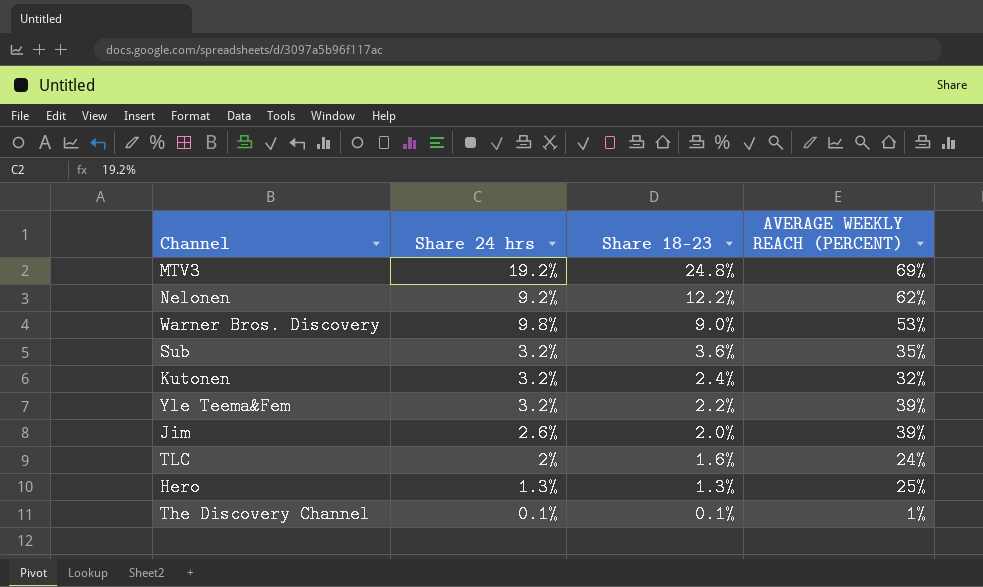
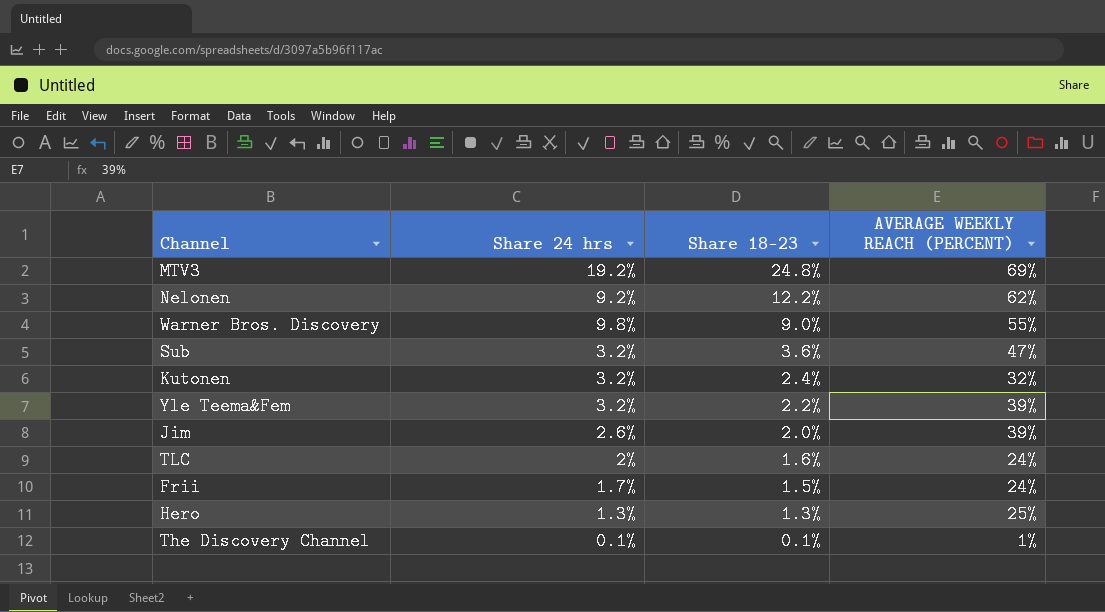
Warner Bros. Discovery | AVERAGE WEEKLY REACH (PERCENT): 53% -> 55%
Sub | AVERAGE WEEKLY REACH (PERCENT): 35% -> 47%
row Frii: none -> 1.7% | 1.5% | 24%

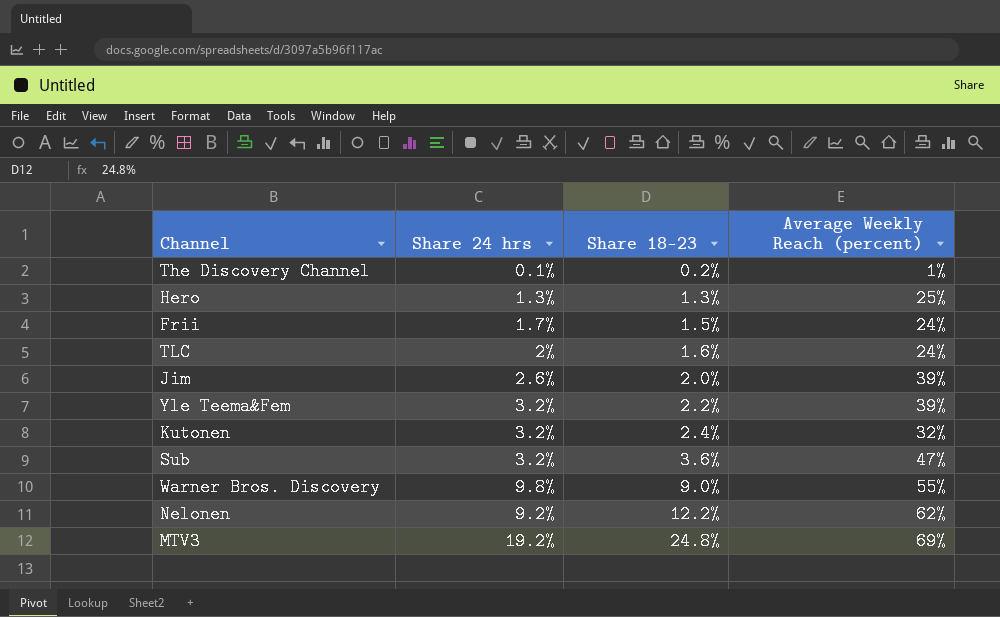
row order: Share 18–23 descending -> Share 18–23 ascending
column name: AVERAGE WEEKLY REACH (PERCENT) -> Average Weekly Reach (percent)
The Discovery Channel | Share 18–23: 0.1% -> 0.2%

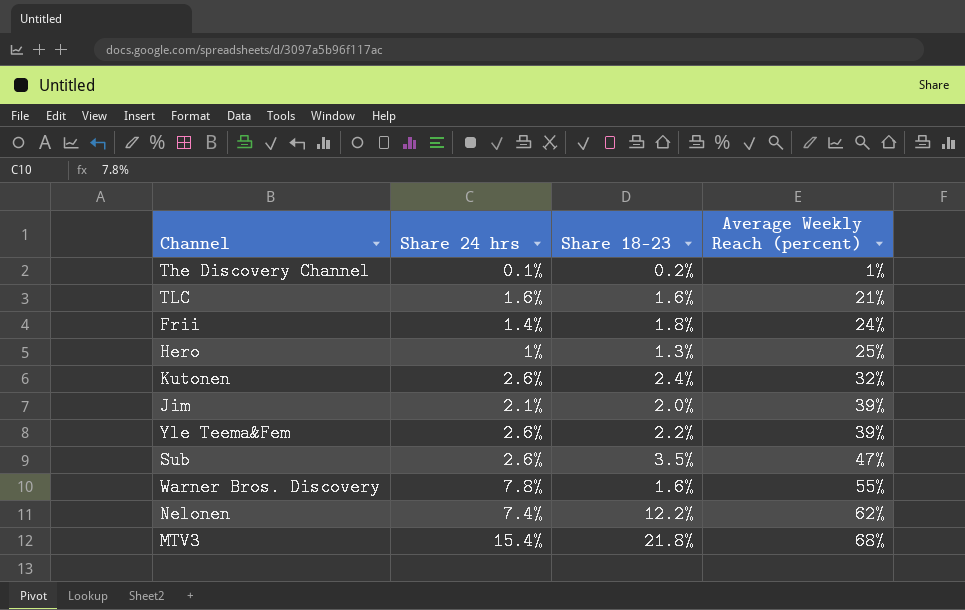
row order: Share 18–23 ascending -> Average Weekly Reach (percent) ascending
TLC | Share 24 hrs: 2% -> 1.6%
TLC | Average Weekly Reach (percent): 24% -> 21%
Frii | Share 24 hrs: 1.7% -> 1.4%
Frii | Share 18–23: 1.5% -> 1.8%
Hero | Share 24 hrs: 1.3% -> 1%
Kutonen | Share 24 hrs: 3.2% -> 2.6%
Jim | Share 24 hrs: 2.6% -> 2.1%
Yle Teema&Fem | Share 24 hrs: 3.2% -> 2.6%
Sub | Share 24 hrs: 3.2% -> 2.6%
Sub | Share 18–23: 3.6% -> 3.5%
Warner Bros. Discovery | Share 24 hrs: 9.8% -> 7.8%
Warner Bros. Discovery | Share 18–23: 9.0% -> 1.6%
Nelonen | Share 24 hrs: 9.2% -> 7.4%
MTV3 | Share 24 hrs: 19.2% -> 15.4%
MTV3 | Share 18–23: 24.8% -> 21.8%
MTV3 | Average Weekly Reach (percent): 69% -> 68%

